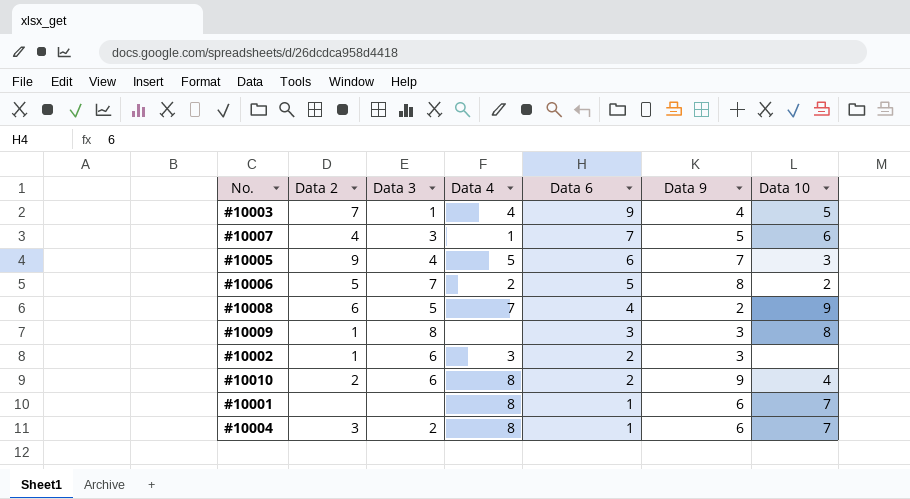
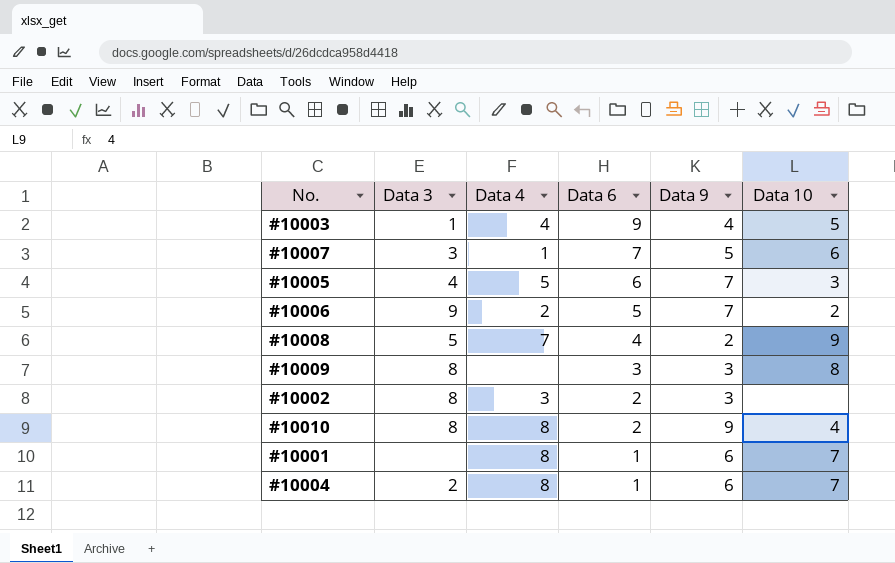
column Data 2 | position: 2 -> none
#10006 | Data 3: 7 -> 9
#10006 | Data 9: 8 -> 7
#10002 | Data 3: 6 -> 8
#10010 | Data 3: 6 -> 8

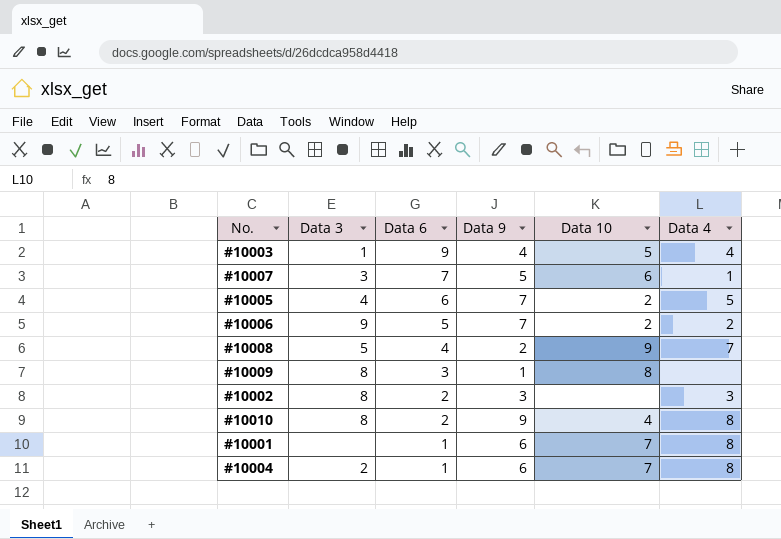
column Data 4 | position: 3 -> 6
#10005 | Data 10: 3 -> 2
#10009 | Data 9: 3 -> 1

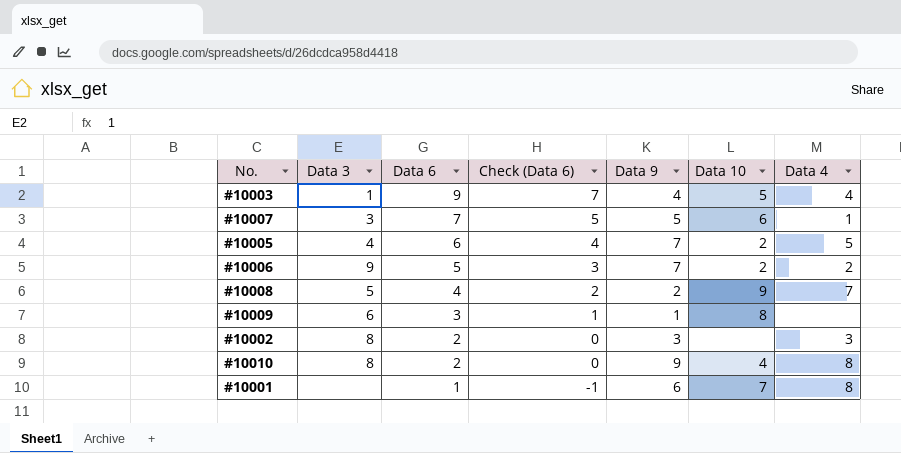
column Check (Data 6) | formula: none -> [Data 6] - 2
row #10004: 2 | 1 | 6 | 7 | 8 -> none
#10009 | Data 3: 8 -> 6

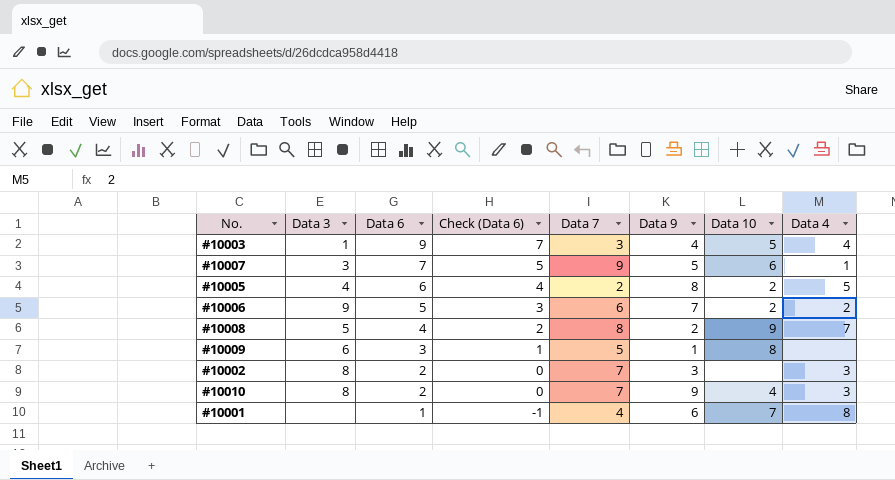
column Data 7 | position: none -> 5
#10005 | Data 9: 7 -> 8
#10010 | Data 4: 8 -> 3

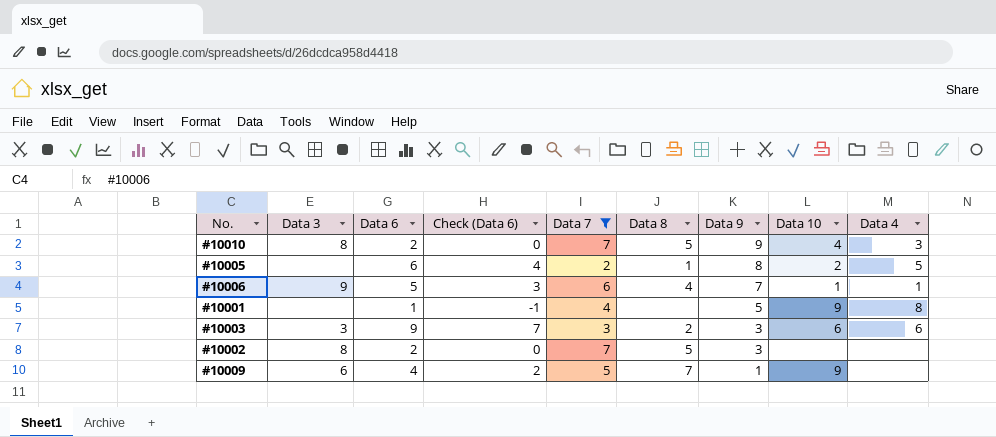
filter: none -> Data 7 <= 7
row order: Data 6 descending -> Data 9 descending
column Data 8 | position: none -> 6
#10005 | Data 3: 4 -> none
#10006 | Data 10: 2 -> 1
#10006 | Data 4: 2 -> 1
#10001 | Data 9: 6 -> 5
#10001 | Data 10: 7 -> 9
#10003 | Data 3: 1 -> 3
#10003 | Data 9: 4 -> 3
#10003 | Data 10: 5 -> 6
#10003 | Data 4: 4 -> 6
#10002 | Data 4: 3 -> none
#10009 | Data 6: 3 -> 4
#10009 | Check (Data 6): 1 -> 2
#10009 | Data 10: 8 -> 9

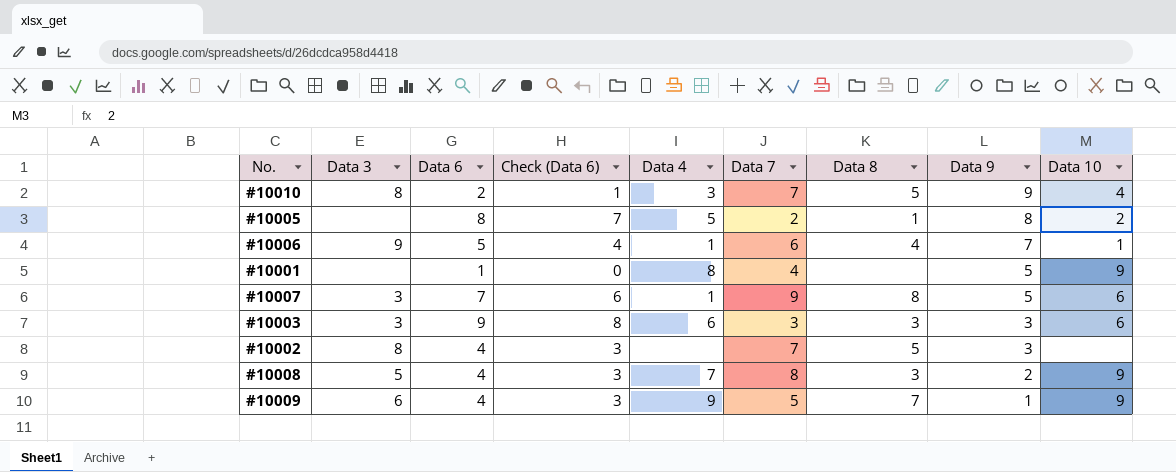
filter: Data 7 <= 7 -> none
column Check (Data 6) | formula: [Data 6] - 2 -> [Data 6] - 1
column Data 4 | position: 9 -> 5
#10005 | Data 6: 6 -> 8
#10003 | Data 8: 2 -> 3
#10002 | Data 6: 2 -> 4
#10009 | Data 4: none -> 9

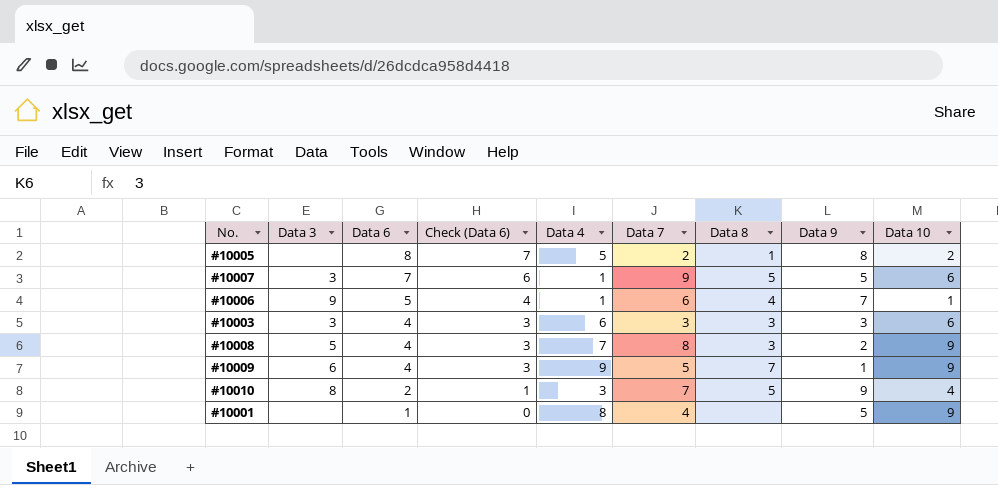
row order: Data 9 descending -> Data 6 descending
row #10002: 8 | 4 | 3 | none | 7 | 5 | 3 | none -> none
#10007 | Data 8: 8 -> 5
#10003 | Data 6: 9 -> 4
#10003 | Check (Data 6): 8 -> 3

